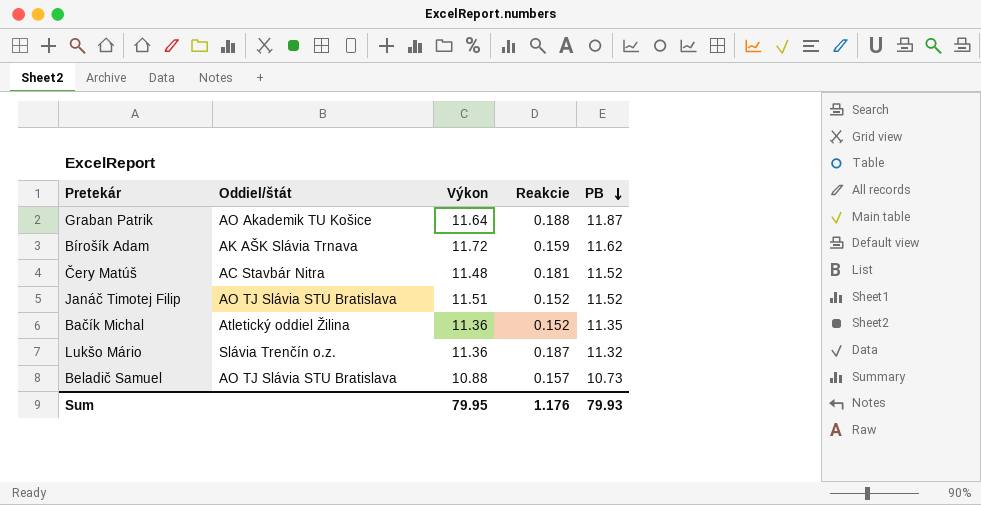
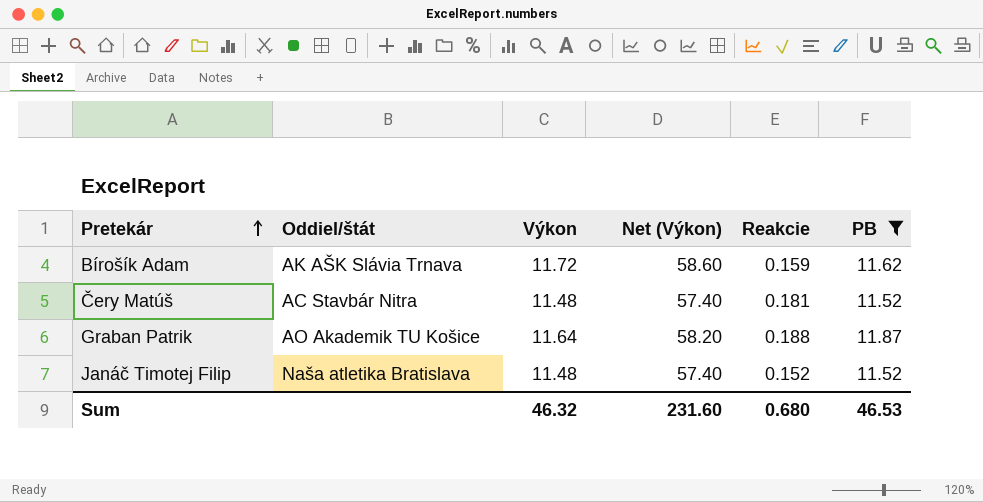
filter: none -> PB >= 11.52
row order: PB descending -> Pretekár ascending
column Net (Výkon) | formula: none -> [Výkon] * 5
Janáč Timotej Filip | Oddiel/štát: AO TJ Slávia STU Bratislava -> Naša atletika Bratislava
Janáč Timotej Filip | Výkon: 11.51 -> 11.48
Sum | Výkon: 79.95 -> 46.32
Sum | Reakcie: 1.176 -> 0.680
Sum | PB: 79.93 -> 46.53

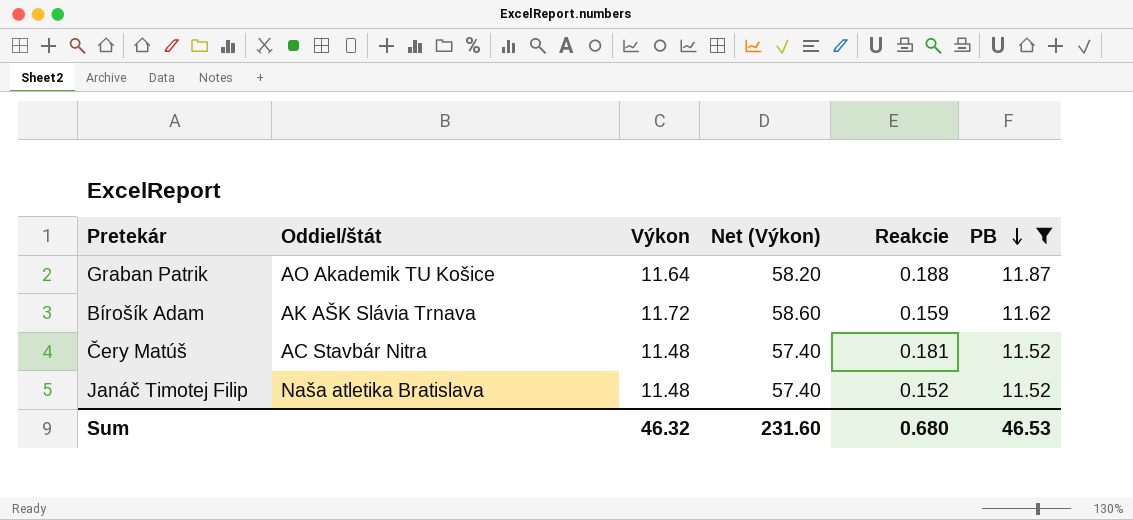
row order: Pretekár ascending -> PB descending

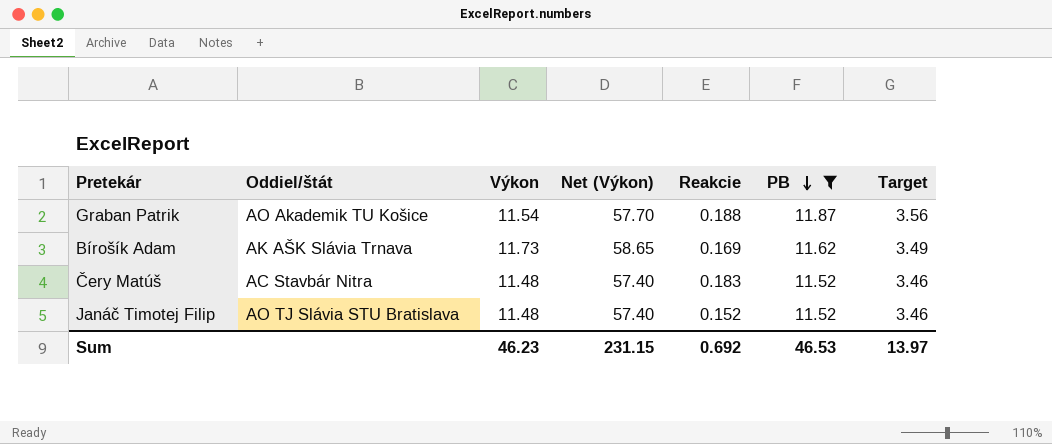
column Target | formula: none -> [PB] * 0.3
Graban Patrik | Výkon: 11.64 -> 11.54
Graban Patrik | Net (Výkon): 58.20 -> 57.70
Bírošík Adam | Výkon: 11.72 -> 11.73
Bírošík Adam | Net (Výkon): 58.60 -> 58.65
Bírošík Adam | Reakcie: 0.159 -> 0.169
Čery Matúš | Reakcie: 0.181 -> 0.183
Janáč Timotej Filip | Oddiel/štát: Naša atletika Bratislava -> AO TJ Slávia STU Bratislava
Sum | Výkon: 46.32 -> 46.23
Sum | Net (Výkon): 231.60 -> 231.15
Sum | Reakcie: 0.680 -> 0.692

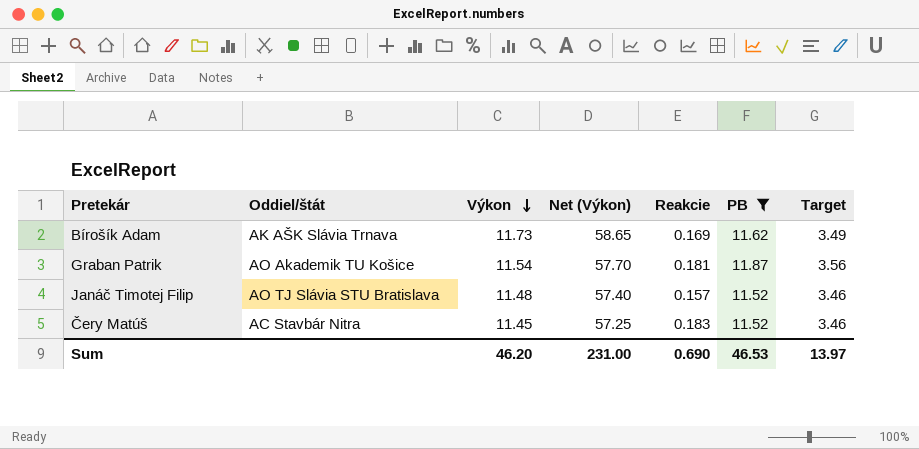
row order: PB descending -> Výkon descending
Graban Patrik | Reakcie: 0.188 -> 0.181
Janáč Timotej Filip | Reakcie: 0.152 -> 0.157
Čery Matúš | Výkon: 11.48 -> 11.45
Čery Matúš | Net (Výkon): 57.40 -> 57.25
Sum | Výkon: 46.23 -> 46.20
Sum | Net (Výkon): 231.15 -> 231.00
Sum | Reakcie: 0.692 -> 0.690

